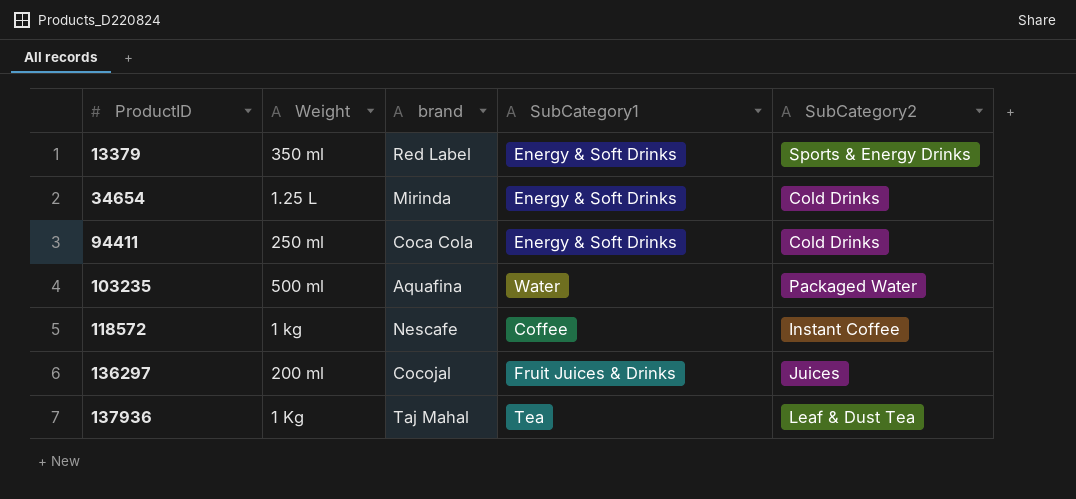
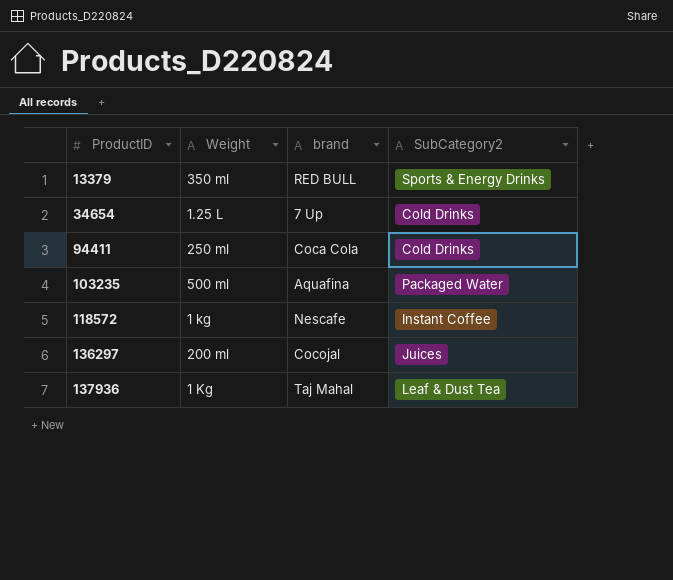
column SubCategory1 | position: 4 -> none
13379 | brand: Red Label -> RED BULL
34654 | brand: Mirinda -> 7 Up

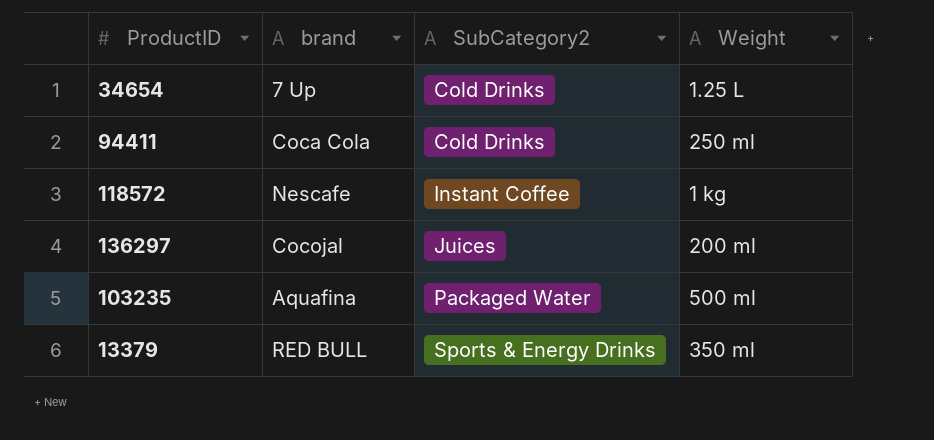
row order: ProductID ascending -> SubCategory2 ascending
column Weight | position: 2 -> 4
row 137936: 1 Kg | Taj Mahal | Leaf & Dust Tea -> none

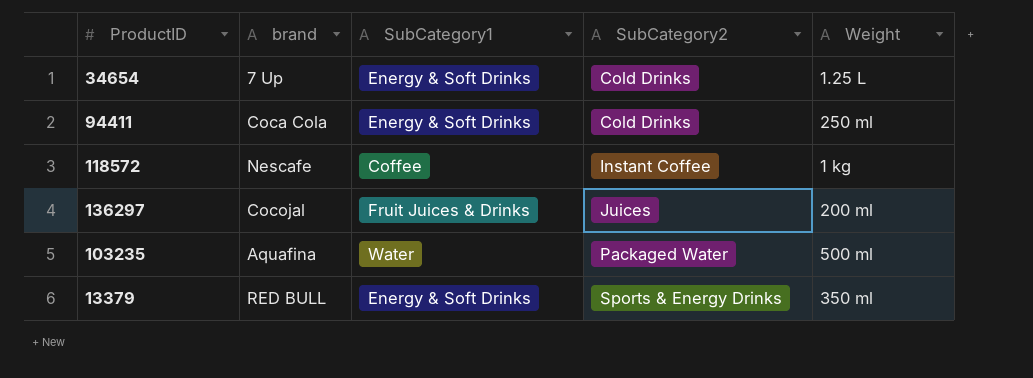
column SubCategory1 | position: none -> 3

